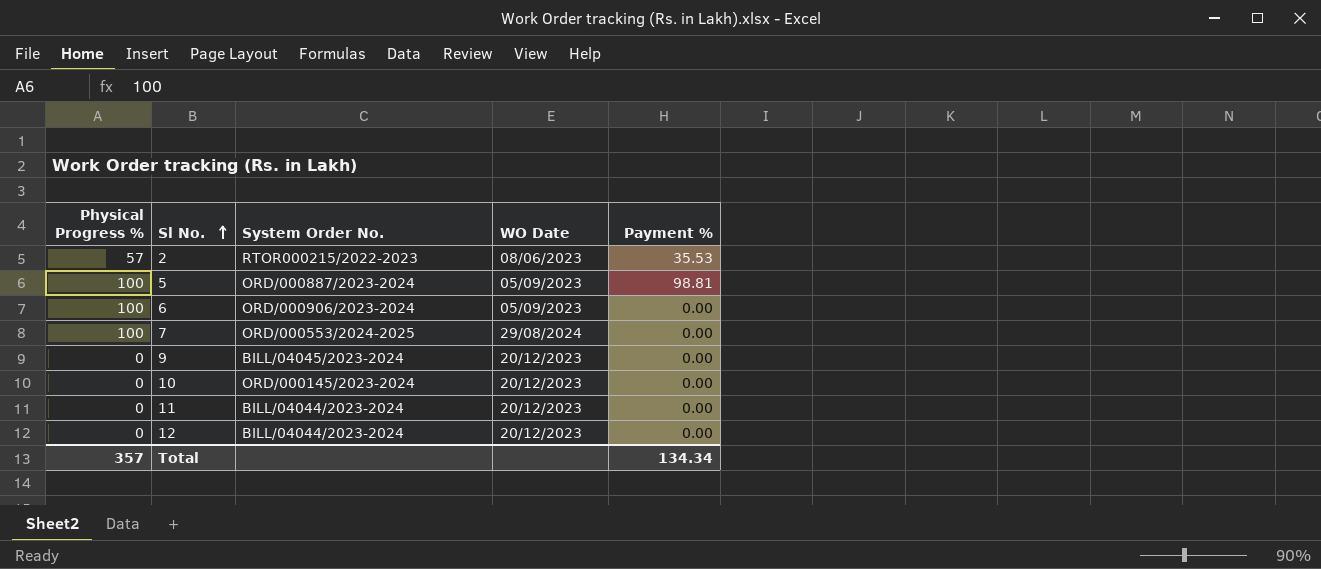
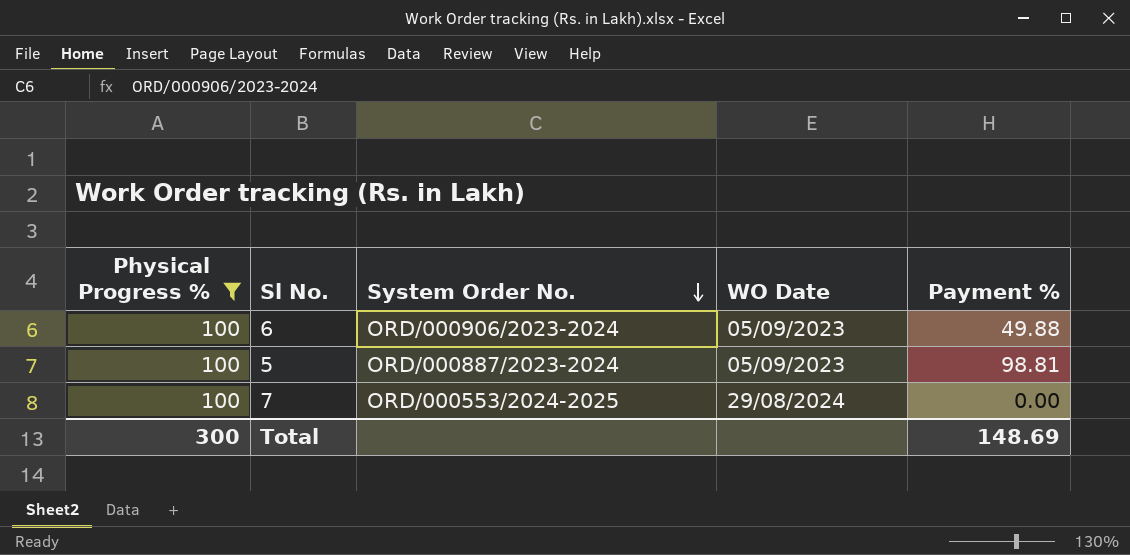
filter: none -> Physical Progress % = 100
row order: Sl No. ascending -> System Order No. descending
6 | Payment %: 0.00 -> 49.88
Total | Physical Progress %: 357 -> 300
Total | Payment %: 134.34 -> 148.69

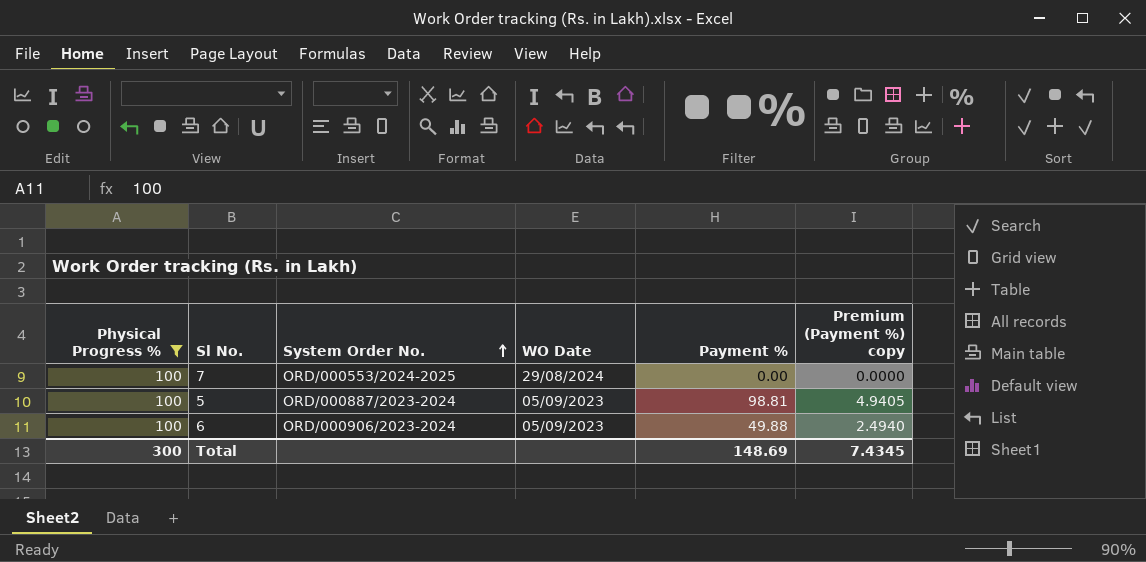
row order: System Order No. descending -> System Order No. ascending
column Premium (Payment %) copy | formula: none -> [Payment %] * 0.05

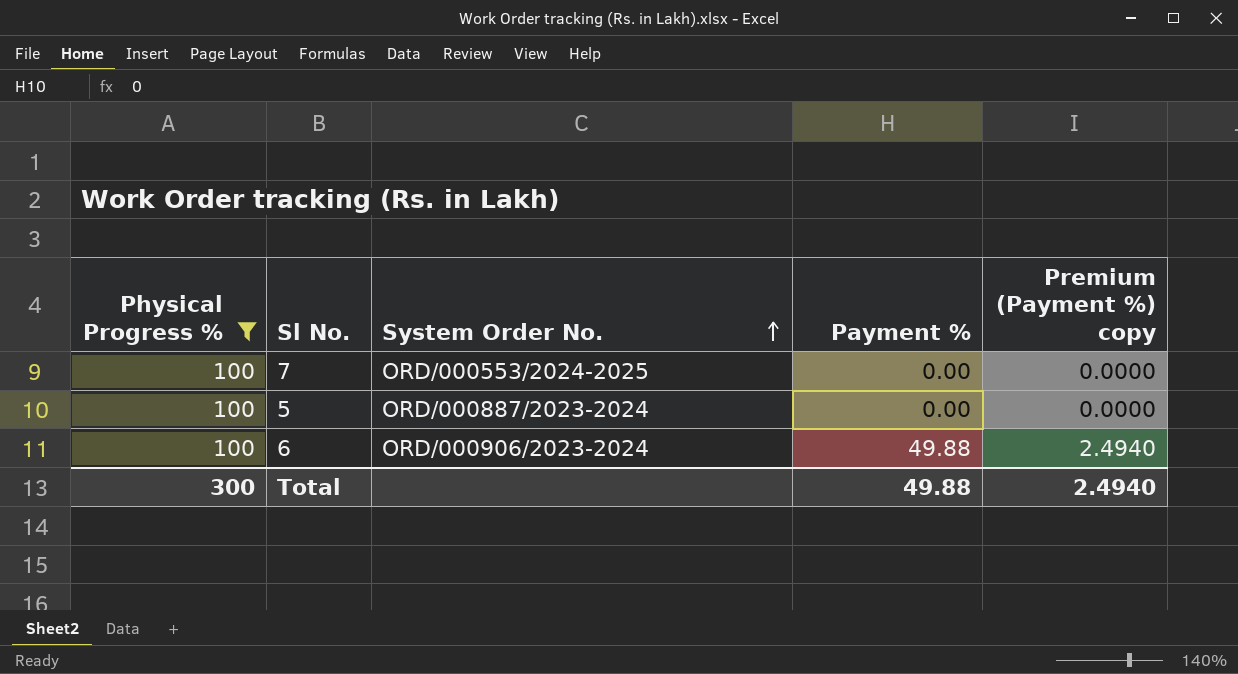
column WO Date | position: 4 -> none
5 | Payment %: 98.81 -> 0.00
5 | Premium (Payment %) copy: 4.9405 -> 0.0000
Total | Payment %: 148.69 -> 49.88
Total | Premium (Payment %) copy: 7.4345 -> 2.4940

